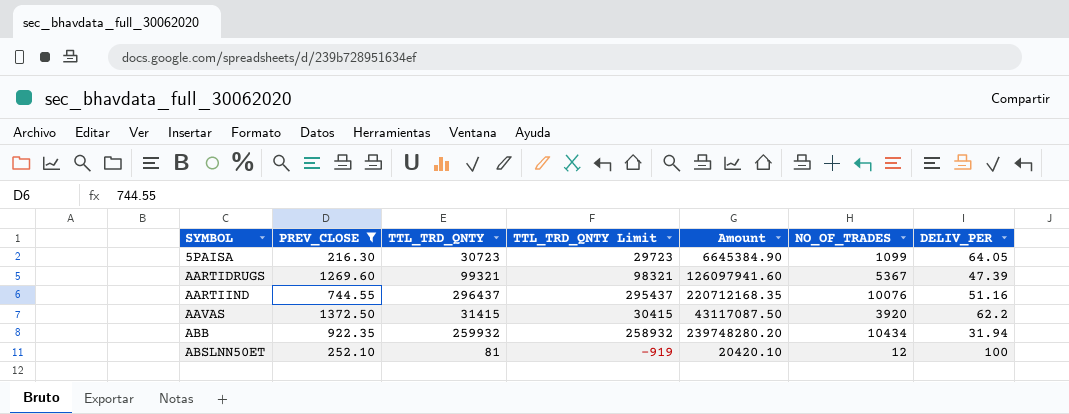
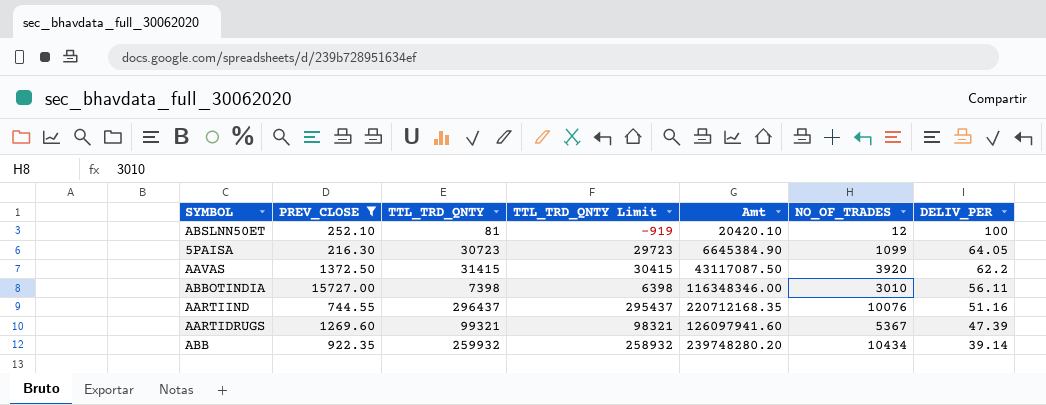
row order: SYMBOL ascending -> DELIV_PER descending
column name: Amount -> Amt
row ABBOTINDIA: none -> 15727.00 | 7398 | 6398 | 116348346.00 | 3010 | 56.11
ABB | DELIV_PER: 31.94 -> 39.14

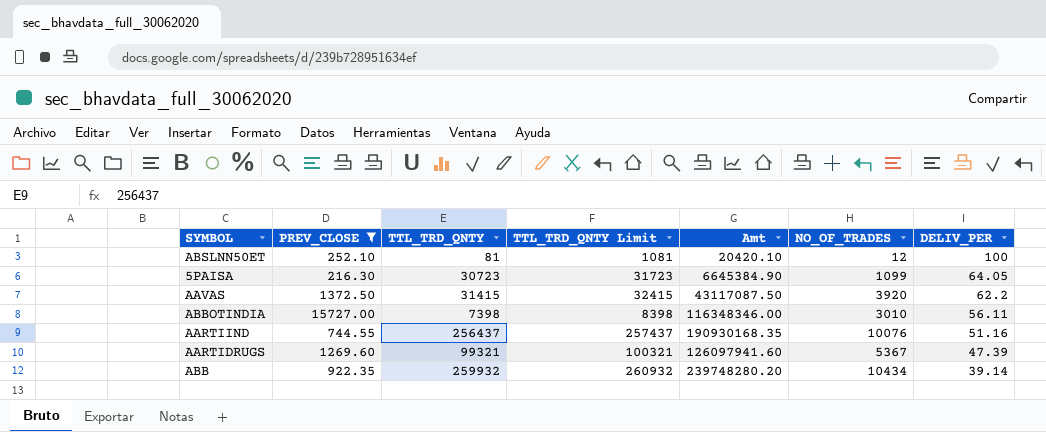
column TTL_TRD_QNTY Limit | formula: [TTL_TRD_QNTY] - 1000 -> [TTL_TRD_QNTY] + 1000
AARTIIND | TTL_TRD_QNTY: 296437 -> 256437
AARTIIND | Amt: 220712168.35 -> 190930168.35

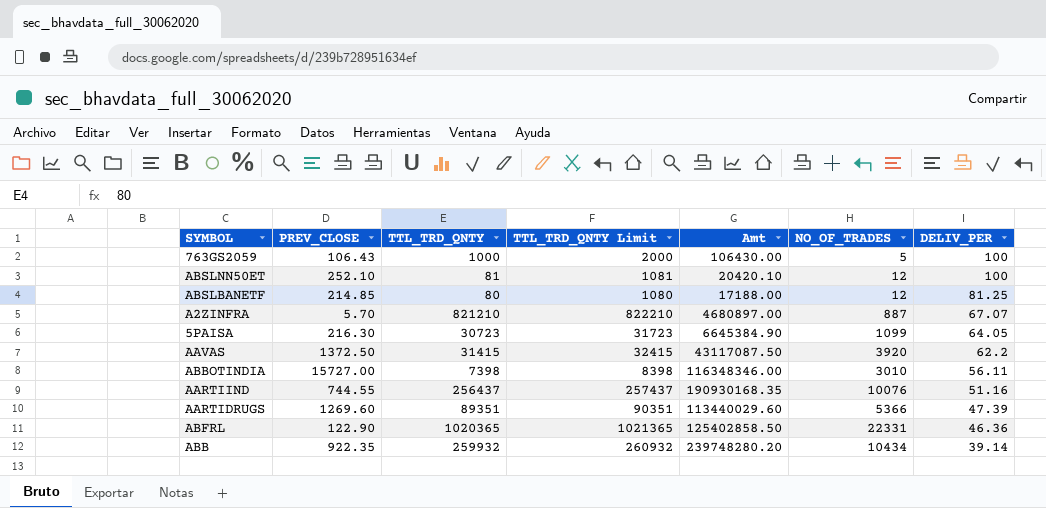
filter: PREV_CLOSE >= 216.30 -> none
AARTIDRUGS | TTL_TRD_QNTY: 99321 -> 89351
AARTIDRUGS | TTL_TRD_QNTY Limit: 100321 -> 90351
AARTIDRUGS | Amt: 126097941.60 -> 113440029.60
AARTIDRUGS | NO_OF_TRADES: 5367 -> 5366

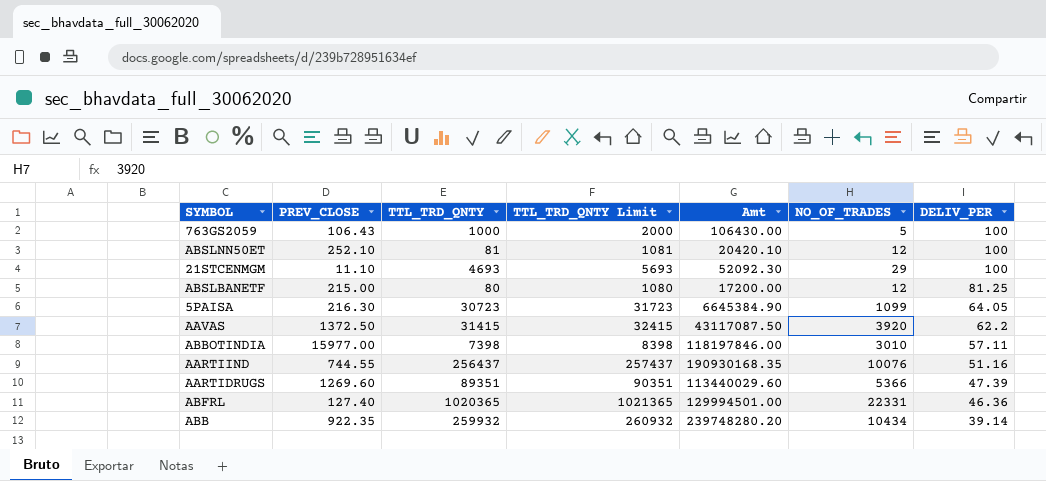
row A2ZINFRA: 5.70 | 821210 | 822210 | 4680897.00 | 887 | 67.07 -> none
row 21STCENMGM: none -> 11.10 | 4693 | 5693 | 52092.30 | 29 | 100
ABSLBANETF | PREV_CLOSE: 214.85 -> 215.00
ABSLBANETF | Amt: 17188.00 -> 17200.00
ABBOTINDIA | PREV_CLOSE: 15727.00 -> 15977.00
ABBOTINDIA | Amt: 116348346.00 -> 118197846.00
ABBOTINDIA | DELIV_PER: 56.11 -> 57.11
ABFRL | PREV_CLOSE: 122.90 -> 127.40
ABFRL | Amt: 125402858.50 -> 129994501.00

